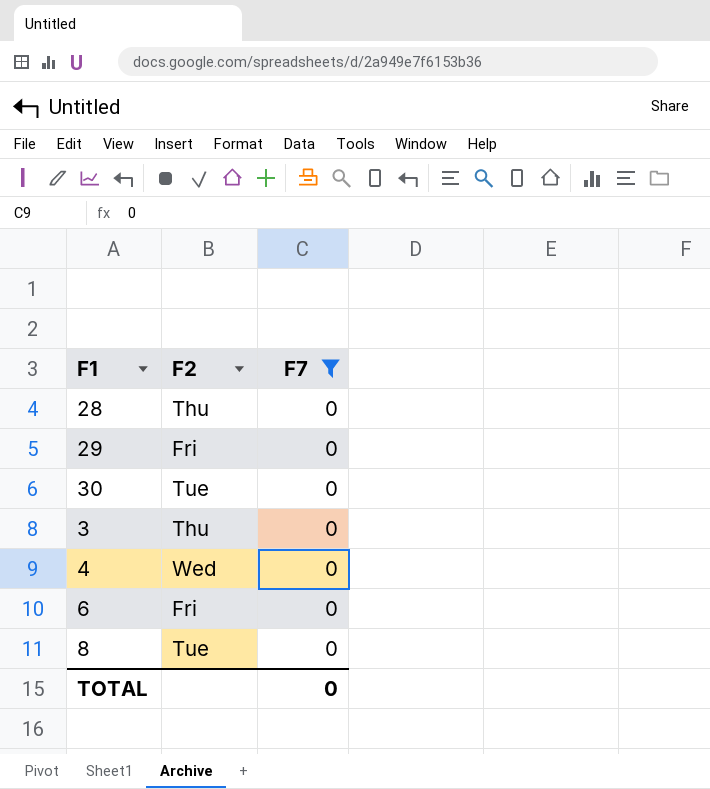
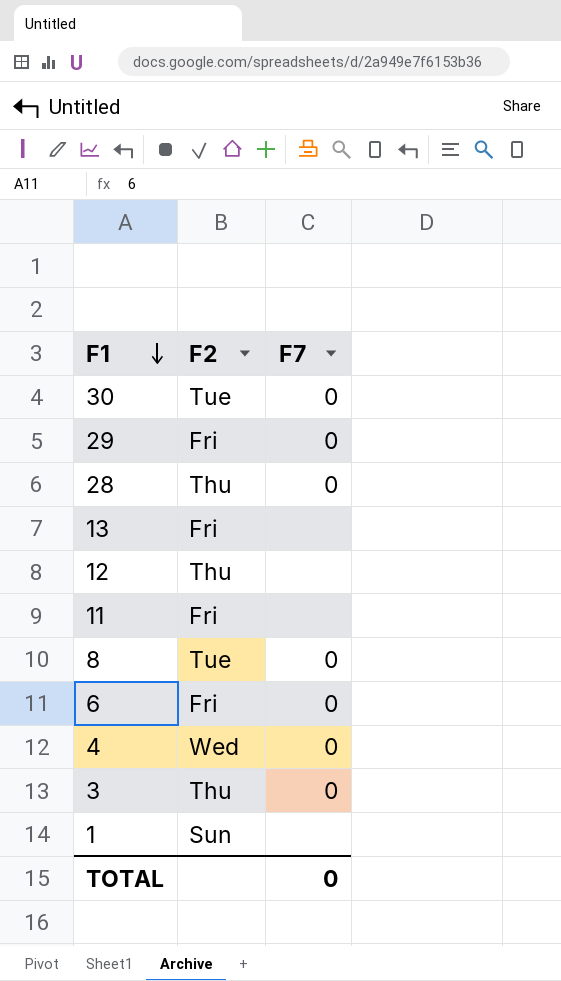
filter: F7 = 0 -> none
row order: none -> F1 descending

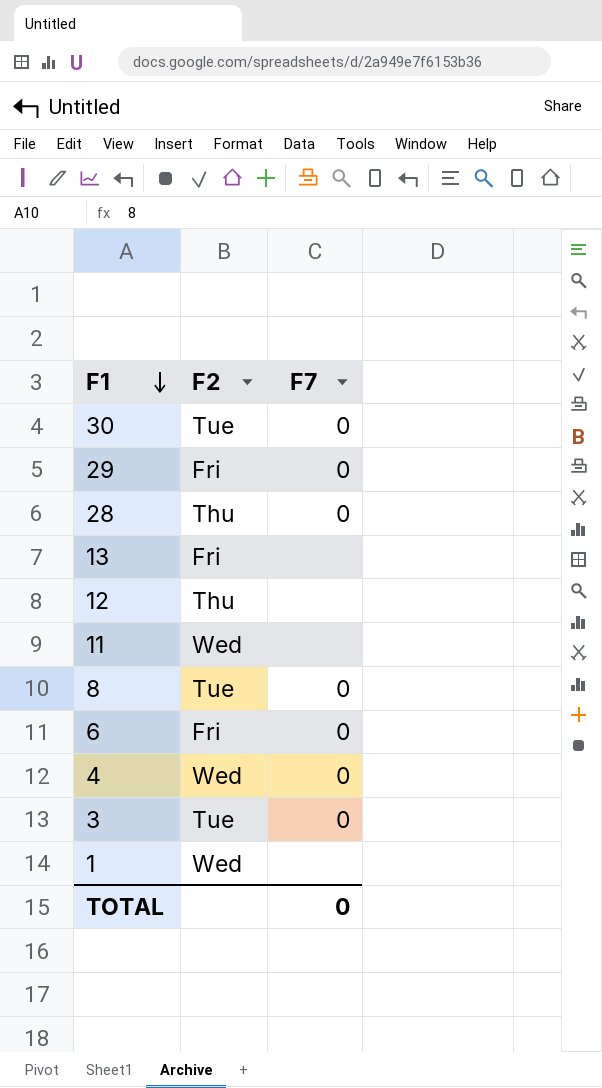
11 | F2: Fri -> Wed
3 | F2: Thu -> Tue
1 | F2: Sun -> Wed

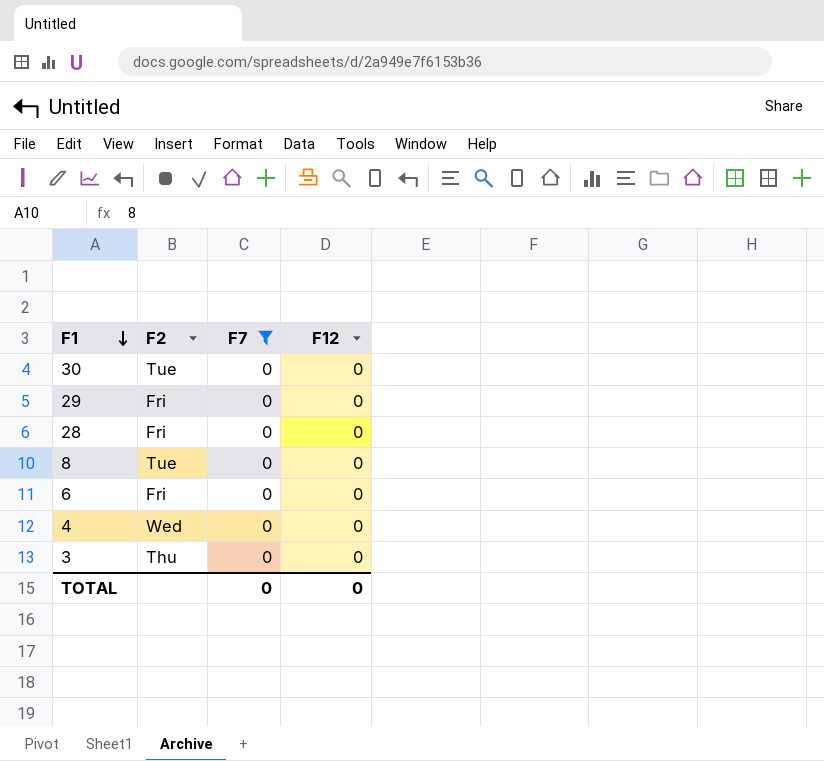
filter: none -> F7 = 0
column F12 | position: none -> 4
28 | F2: Thu -> Fri
3 | F2: Tue -> Thu

